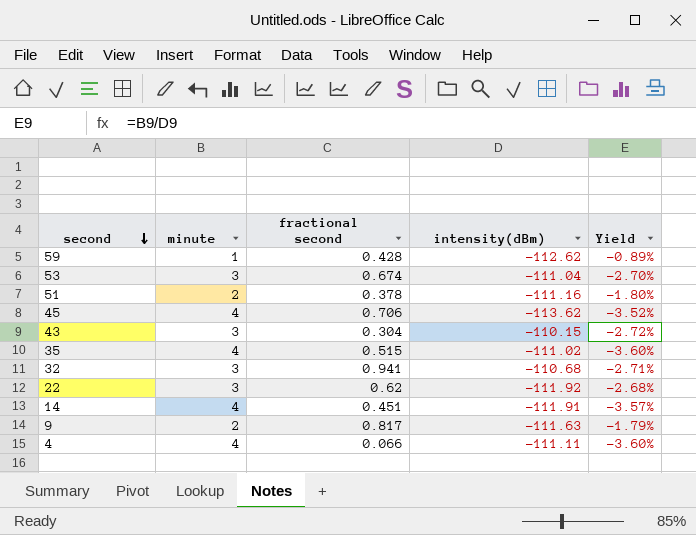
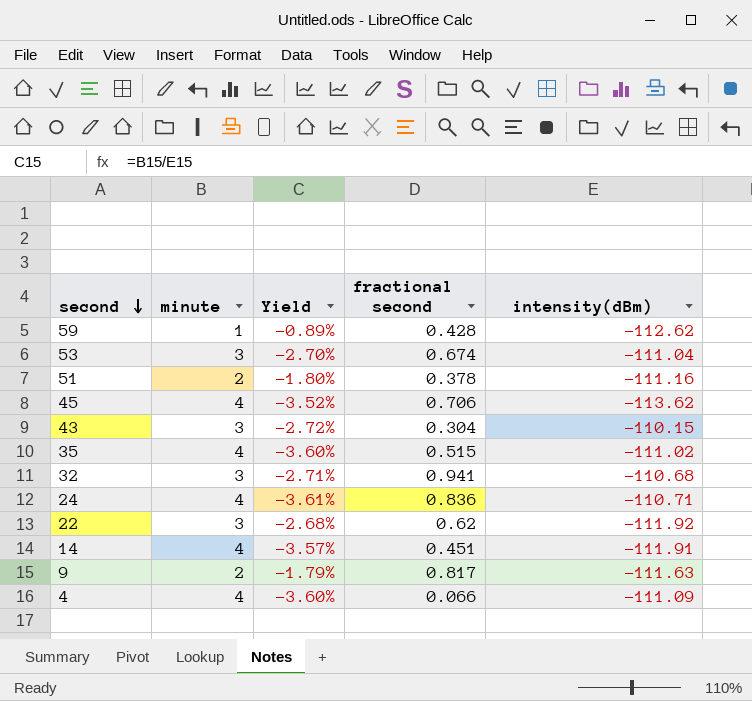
column Yield | position: 5 -> 3
row 24: none -> 4 | -3.61% | 0.836 | -110.71
4 | intensity(dBm): -111.11 -> -111.09

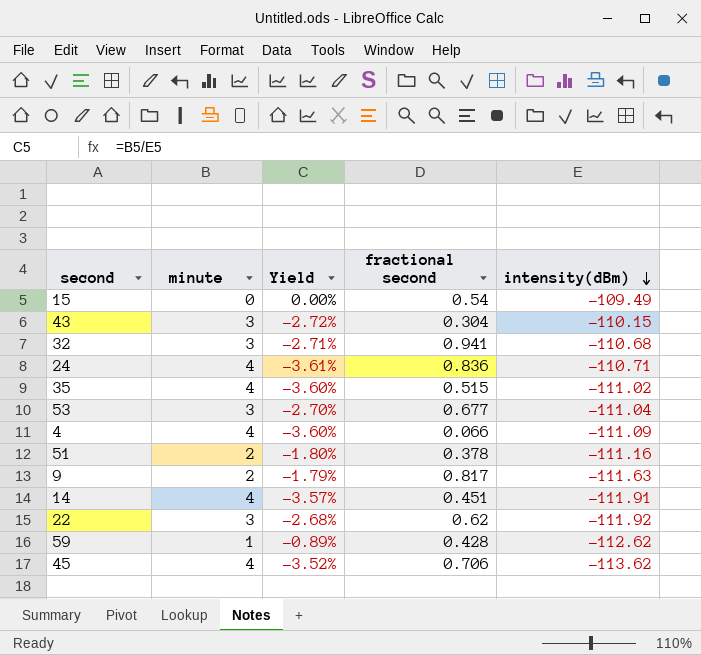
row order: second descending -> intensity(dBm) descending
row 15: none -> 0 | 0.00% | 0.54 | -109.49
53 | fractional second: 0.674 -> 0.677

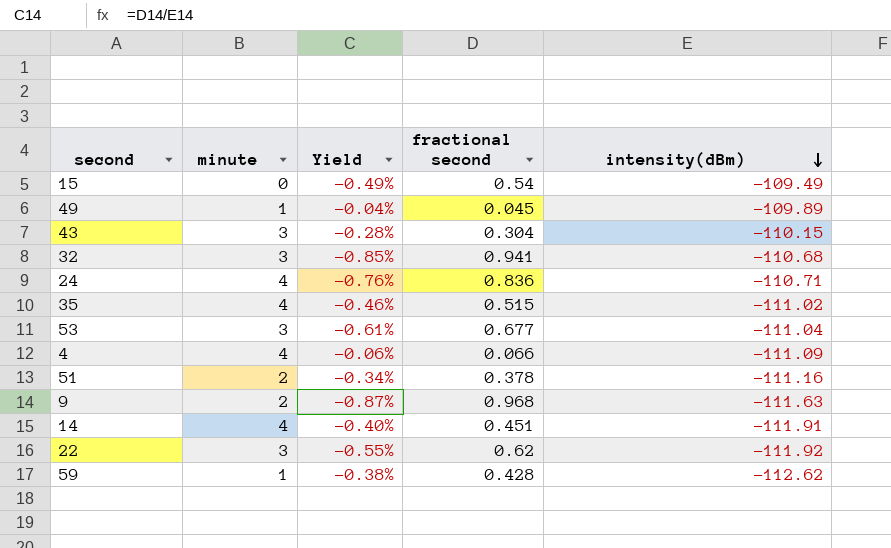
column Yield | formula: [minute] / [intensity(dBm)] -> [fractional second] / [intensity(dBm)]
row 45: 4 | -3.52% | 0.706 | -113.62 -> none
row 49: none -> 1 | -0.04% | 0.045 | -109.89
9 | fractional second: 0.817 -> 0.968

